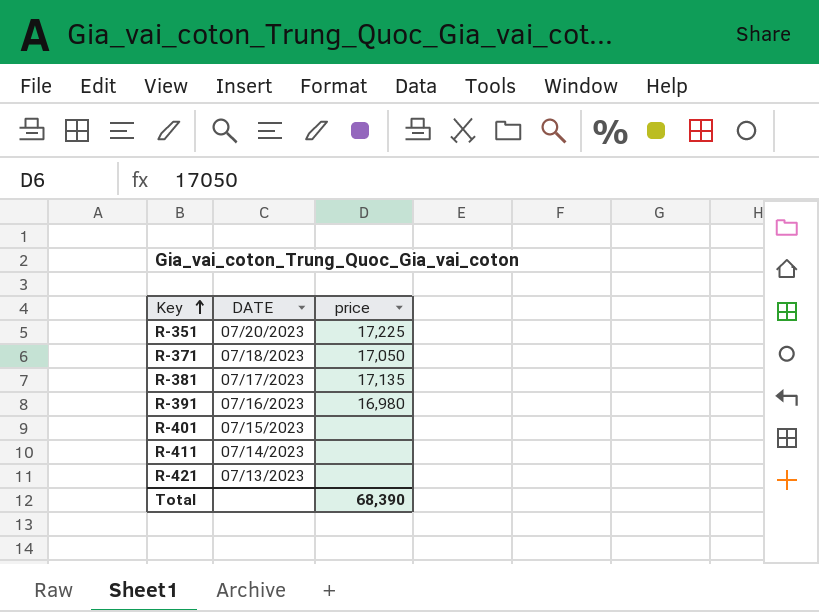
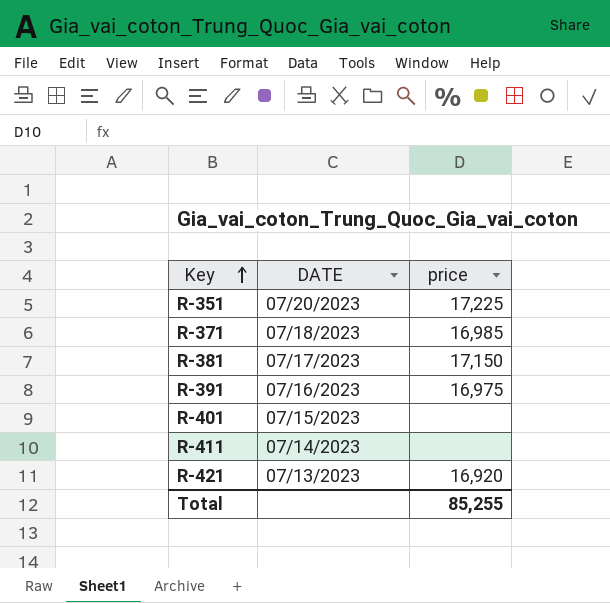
R-371 | price: 17,050 -> 16,985
R-381 | price: 17,135 -> 17,150
R-391 | price: 16,980 -> 16,975
R-421 | price: none -> 16,920
Total | price: 68,390 -> 85,255

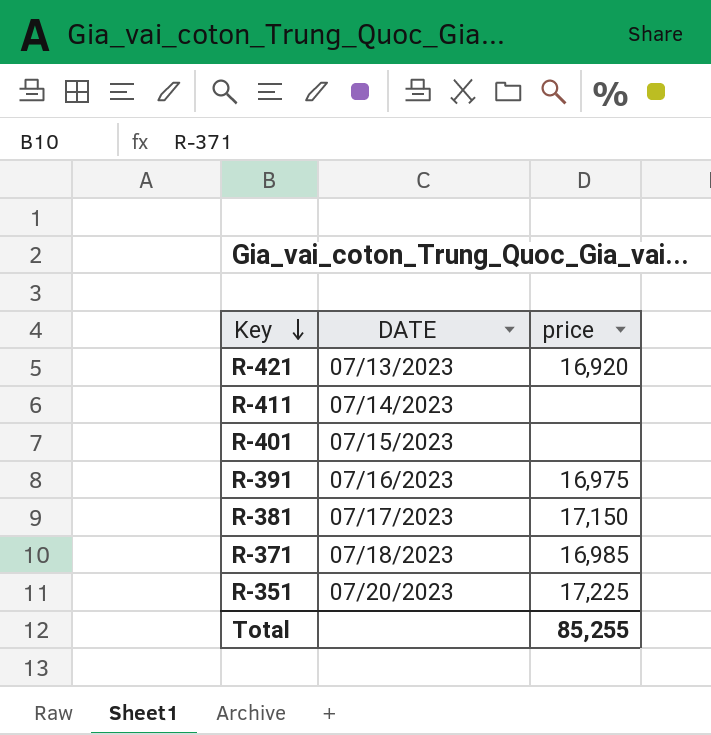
row order: Key ascending -> Key descending

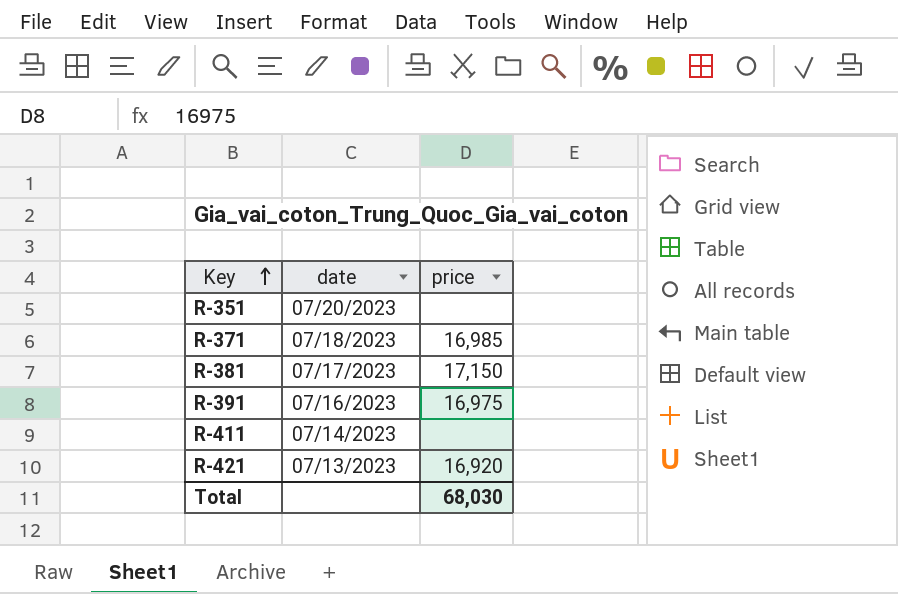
row order: Key descending -> Key ascending
column name: DATE -> date
row R-401: 07/15/2023 | none -> none
R-351 | price: 17,225 -> none
Total | price: 85,255 -> 68,030

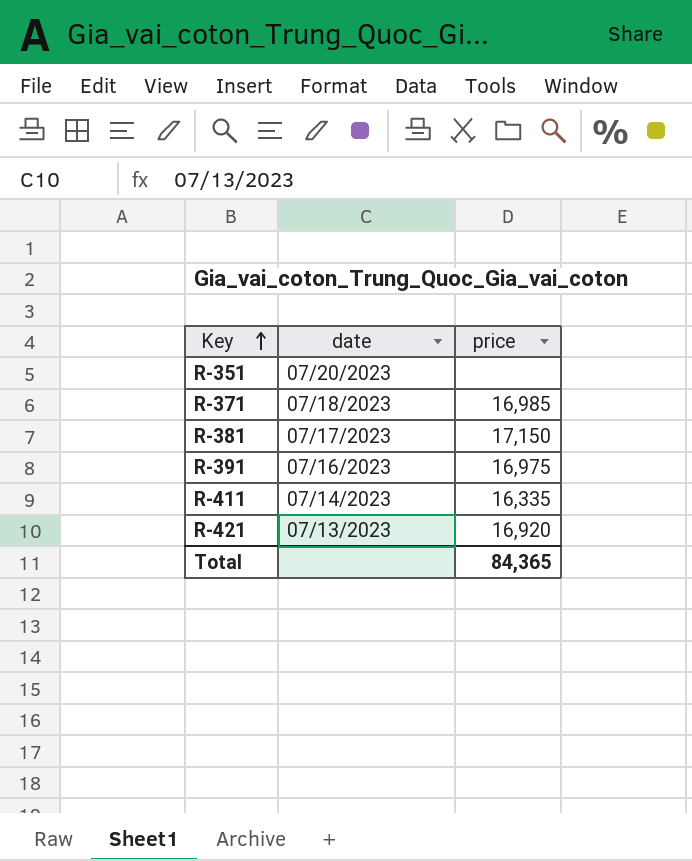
R-411 | price: none -> 16,335
Total | price: 68,030 -> 84,365

